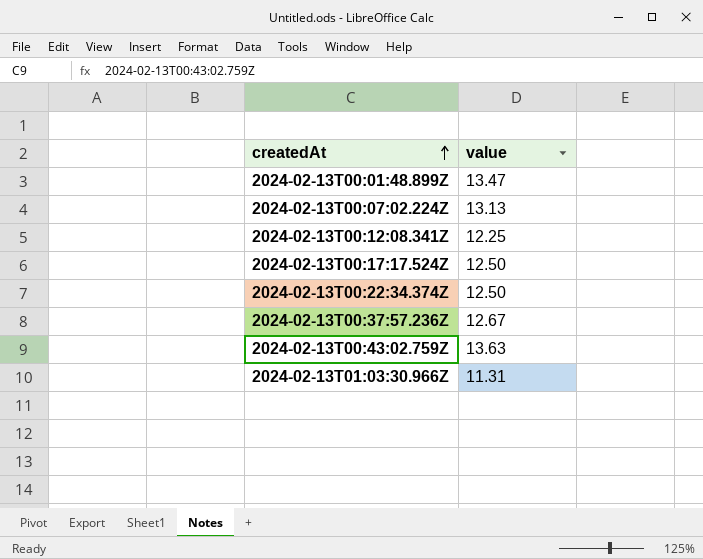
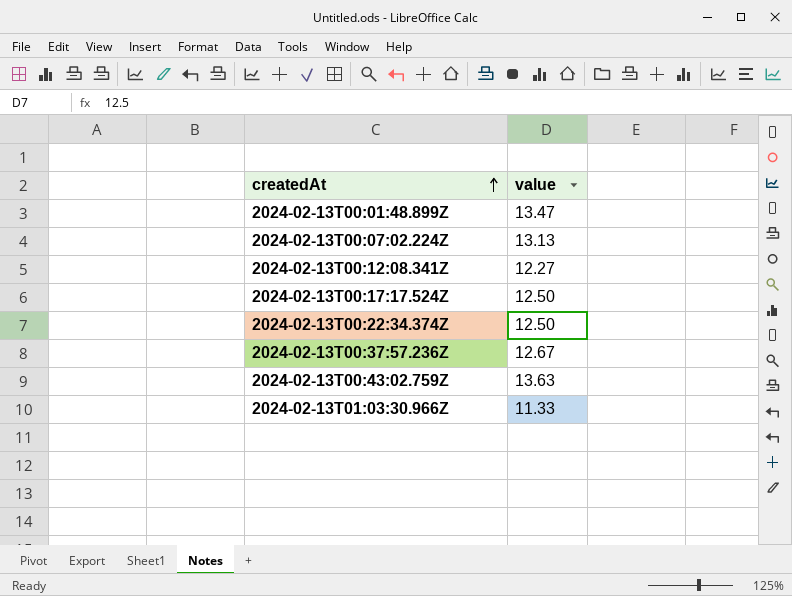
2024-02-13T00:12:08.341Z | value: 12.25 -> 12.27
2024-02-13T01:03:30.966Z | value: 11.31 -> 11.33

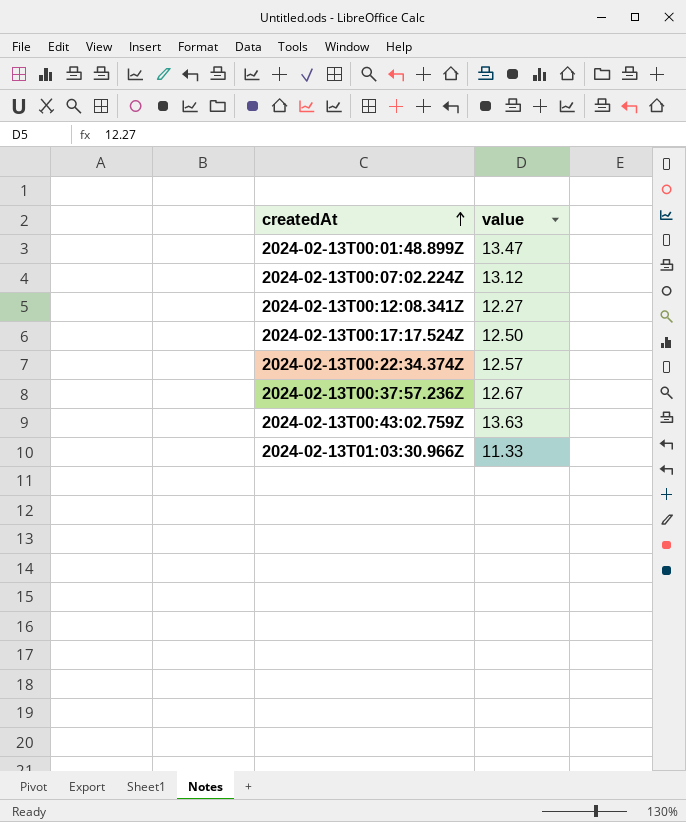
2024-02-13T00:07:02.224Z | value: 13.13 -> 13.12
2024-02-13T00:22:34.374Z | value: 12.50 -> 12.57

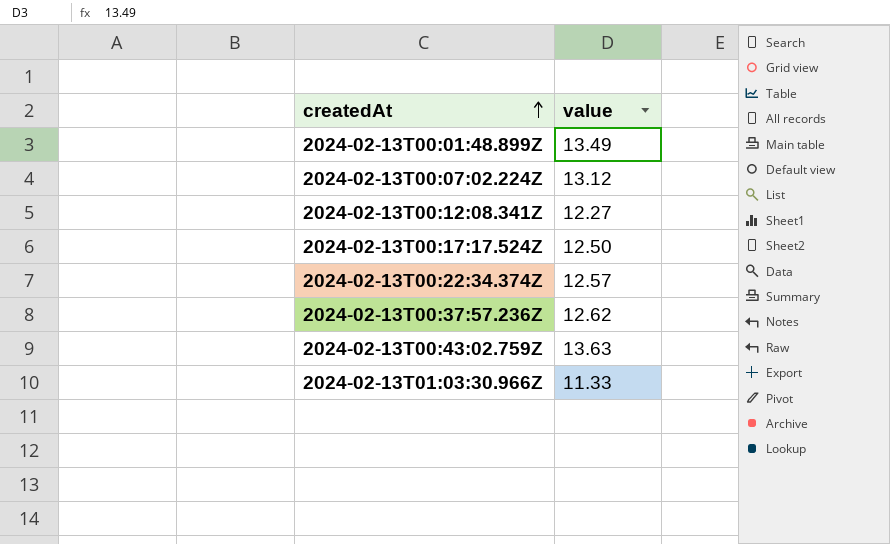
2024-02-13T00:01:48.899Z | value: 13.47 -> 13.49
2024-02-13T00:37:57.236Z | value: 12.67 -> 12.62

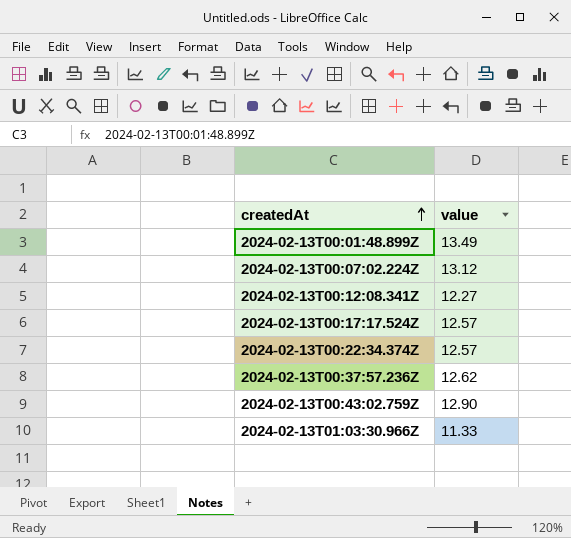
2024-02-13T00:17:17.524Z | value: 12.50 -> 12.57
2024-02-13T00:43:02.759Z | value: 13.63 -> 12.90

